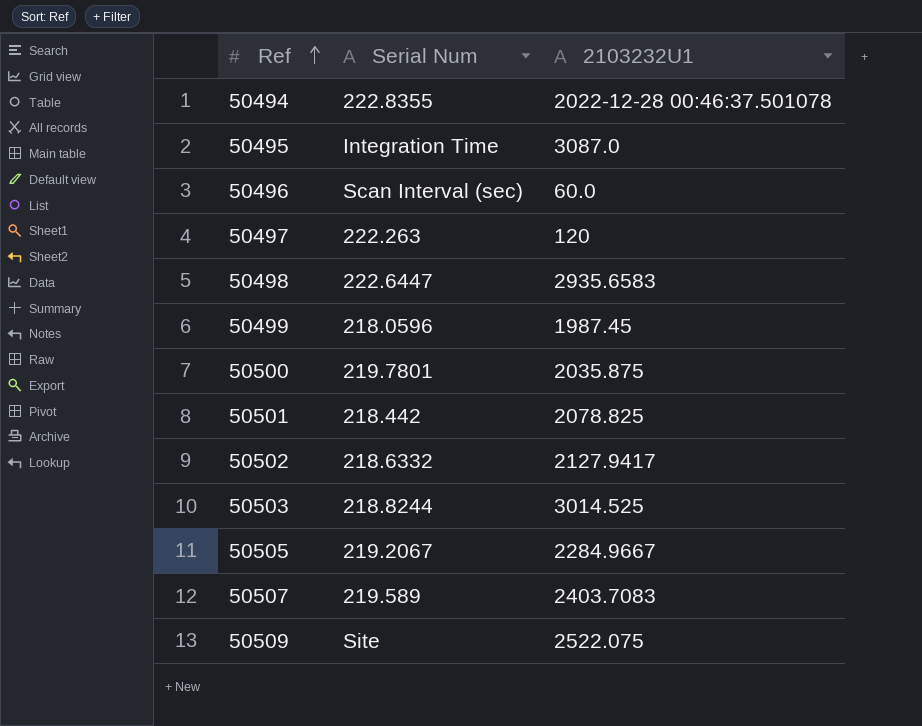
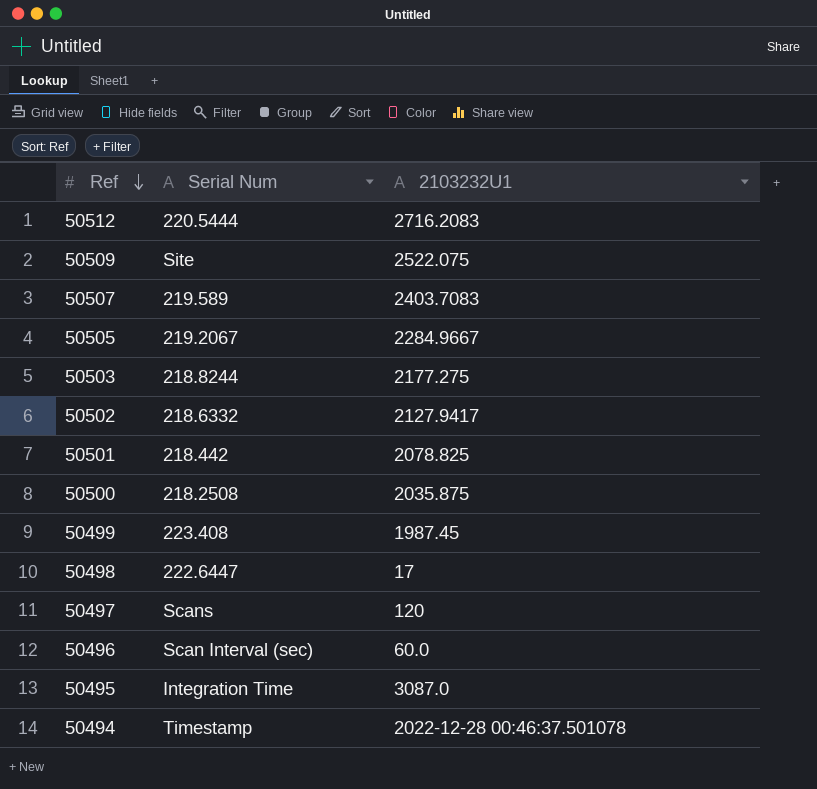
row order: Ref ascending -> Ref descending
row 50512: none -> 220.5444 | 2716.2083
50503 | 2103232U1: 3014.525 -> 2177.275
50500 | Serial Num: 219.7801 -> 218.2508
50499 | Serial Num: 218.0596 -> 223.408
50498 | 2103232U1: 2935.6583 -> 17
50497 | Serial Num: 222.263 -> Scans
50494 | Serial Num: 222.8355 -> Timestamp

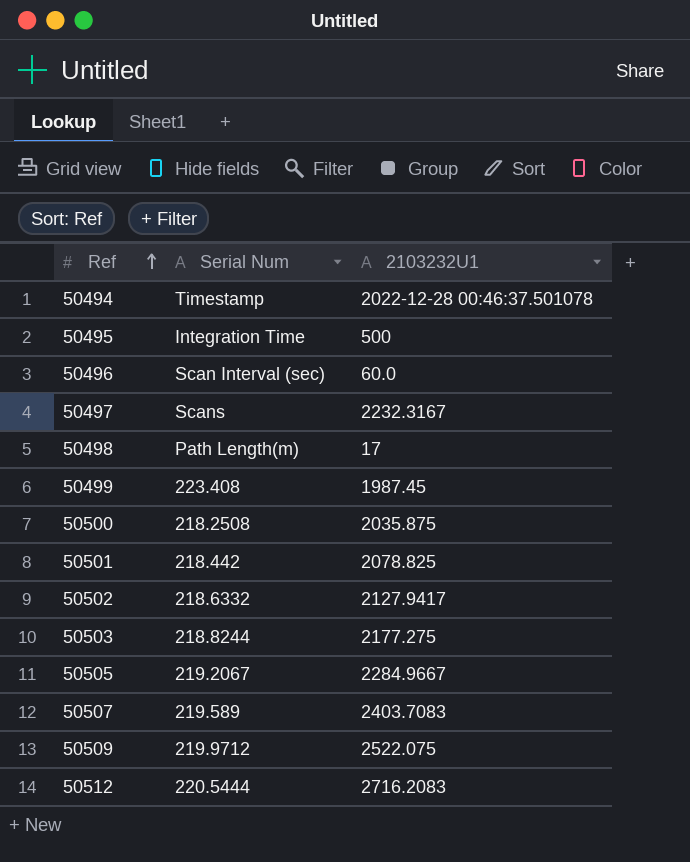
row order: Ref descending -> Ref ascending
50495 | 2103232U1: 3087.0 -> 500
50497 | 2103232U1: 120 -> 2232.3167
50498 | Serial Num: 222.6447 -> Path Length(m)
50509 | Serial Num: Site -> 219.9712

